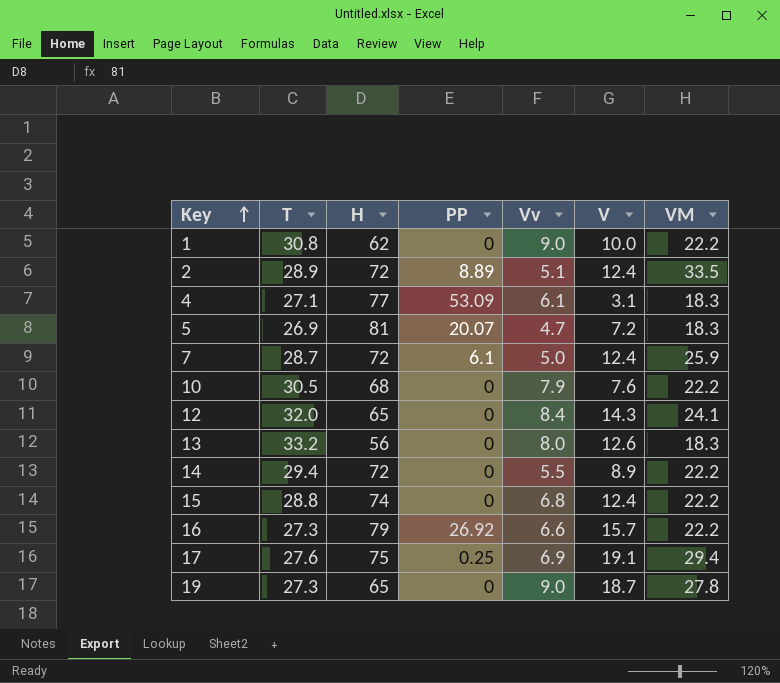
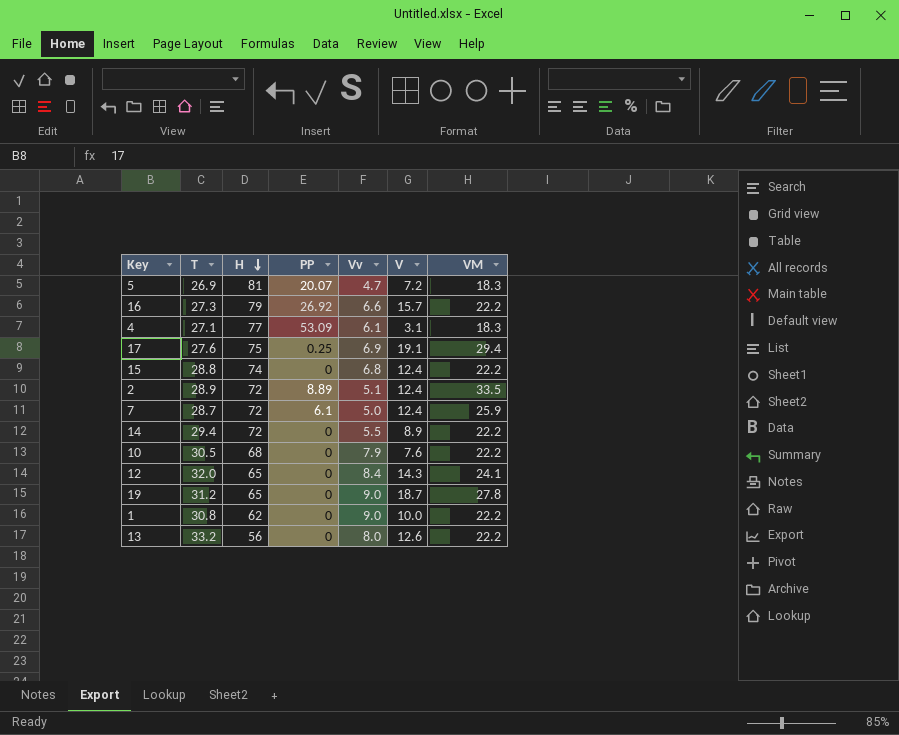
row order: Key ascending -> H descending
19 | T: 27.3 -> 31.2
13 | VM: 18.3 -> 22.2

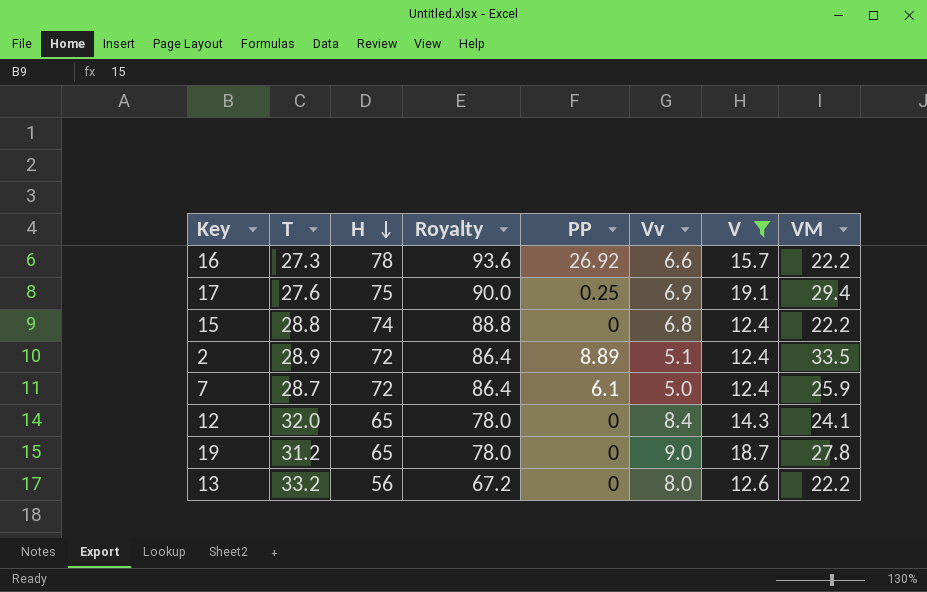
filter: none -> V >= 12.4
column Royalty | formula: none -> [H] * 1.2
16 | H: 79 -> 78

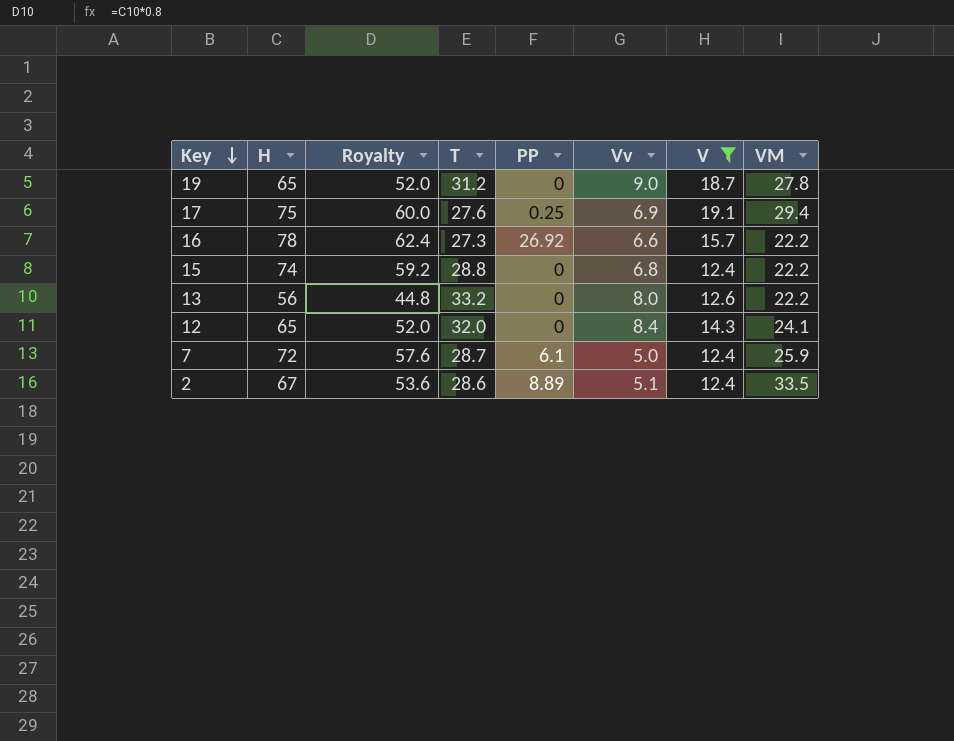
row order: H descending -> Key descending
column Royalty | formula: [H] * 1.2 -> [H] * 0.8
column T | position: 2 -> 4
2 | H: 72 -> 67
2 | T: 28.9 -> 28.6

